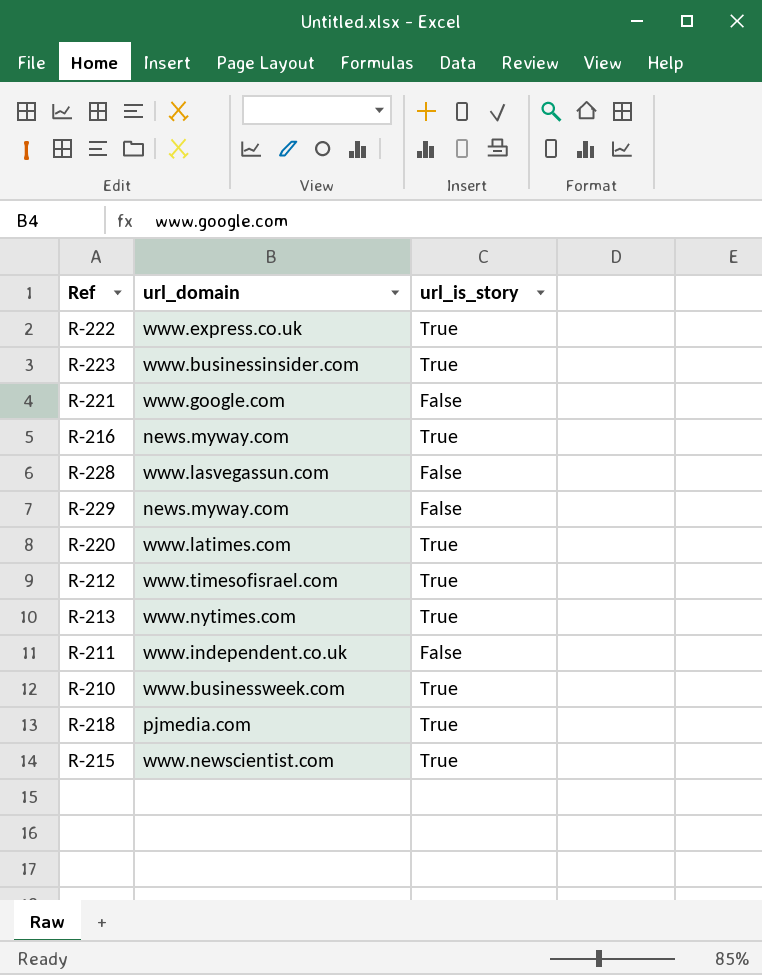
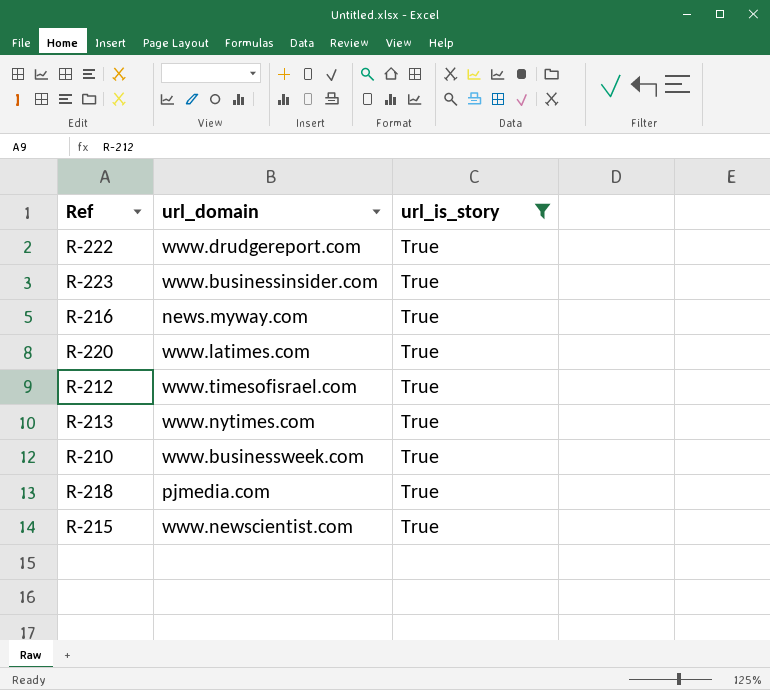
filter: none -> url_is_story = True
R-222 | url_domain: www.express.co.uk -> www.drudgereport.com

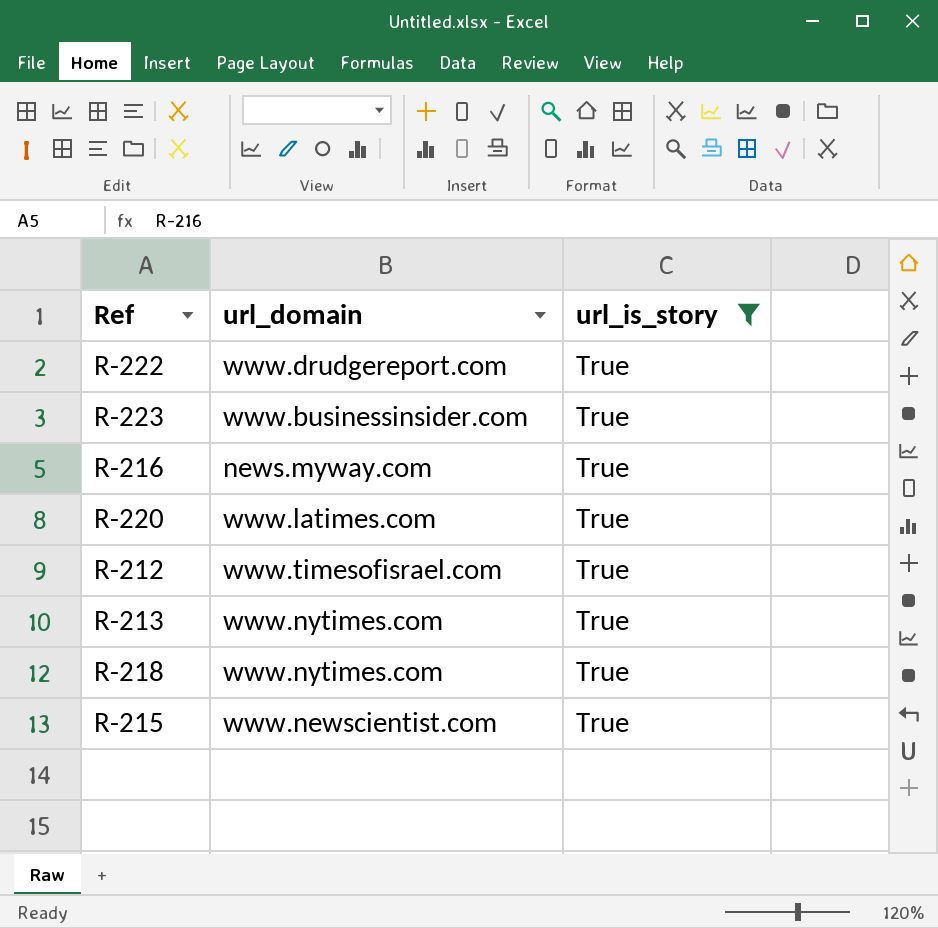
row R-210: www.businessweek.com | True -> none
R-218 | url_domain: pjmedia.com -> www.nytimes.com

